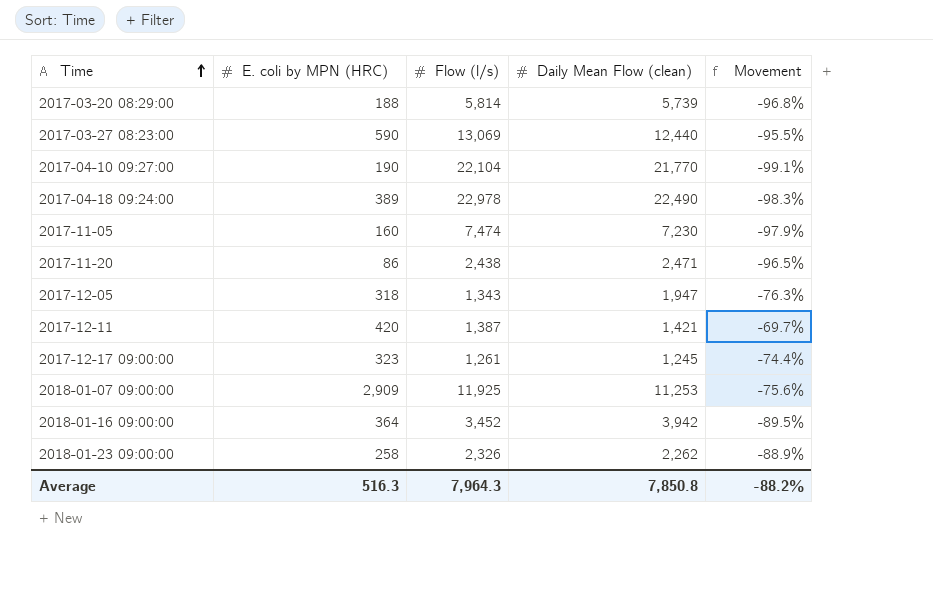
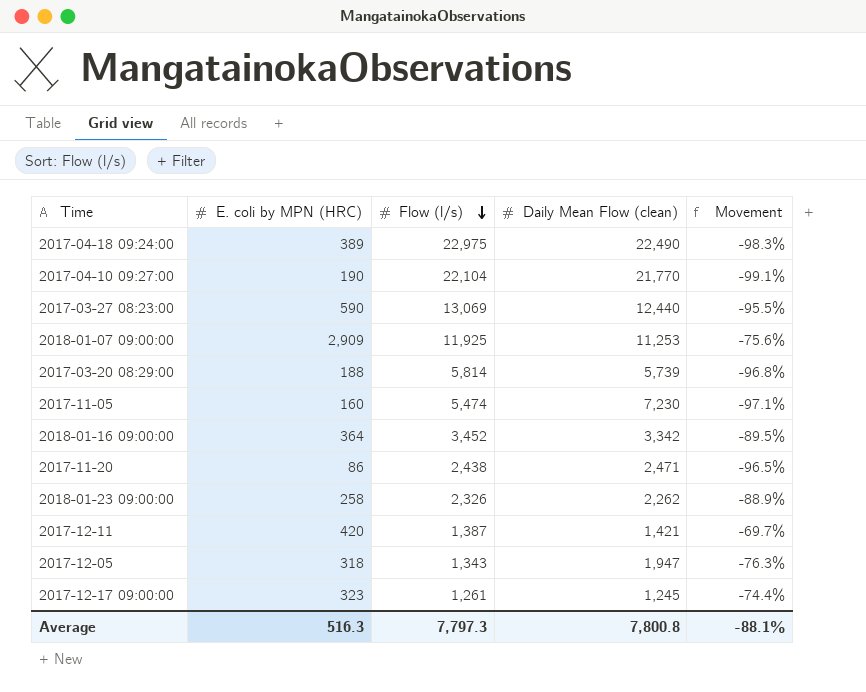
row order: Time ascending -> Flow (l/s) descending
2017-04-18 09:24:00 | Flow (l/s): 22,978 -> 22,975
2017-11-05 | Flow (l/s): 7,474 -> 5,474
2017-11-05 | Movement: -97.9% -> -97.1%
2018-01-16 09:00:00 | Daily Mean Flow (clean): 3,942 -> 3,342
Average | Flow (l/s): 7,964.3 -> 7,797.3
Average | Daily Mean Flow (clean): 7,850.8 -> 7,800.8
Average | Movement: -88.2% -> -88.1%

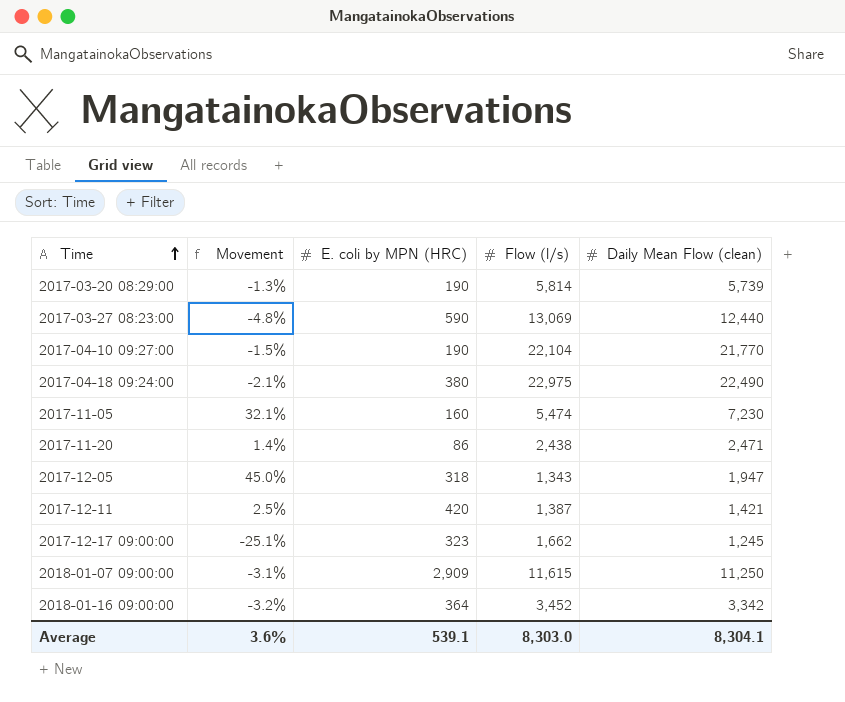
row order: Flow (l/s) descending -> Time ascending
column Movement | formula: ([E. coli by MPN (HRC)] - [Flow (l/s)]) / [Flow (l/s)] -> ([Daily Mean Flow (clean)] - [Flow (l/s)]) / [Flow (l/s)]
column Movement | position: 5 -> 2
row 2018-01-23 09:00:00: 258 | 2,326 | 2,262 | -88.9% -> none
2017-03-20 08:29:00 | E. coli by MPN (HRC): 188 -> 190
2017-04-18 09:24:00 | E. coli by MPN (HRC): 389 -> 380
2017-12-17 09:00:00 | Flow (l/s): 1,261 -> 1,662
2018-01-07 09:00:00 | Flow (l/s): 11,925 -> 11,615
2018-01-07 09:00:00 | Daily Mean Flow (clean): 11,253 -> 11,250
Average | Movement: -88.1% -> 3.6%
Average | E. coli by MPN (HRC): 516.3 -> 539.1
Average | Flow (l/s): 7,797.3 -> 8,303.0
Average | Daily Mean Flow (clean): 7,800.8 -> 8,304.1

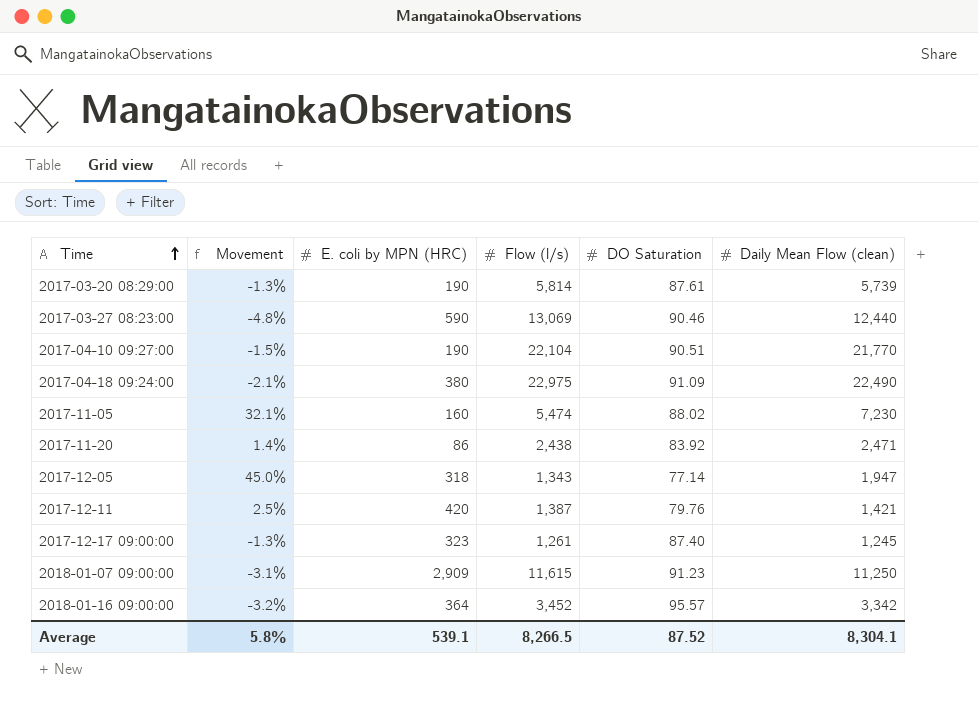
column DO Saturation | position: none -> 5
2017-12-17 09:00:00 | Movement: -25.1% -> -1.3%
2017-12-17 09:00:00 | Flow (l/s): 1,662 -> 1,261
Average | Movement: 3.6% -> 5.8%
Average | Flow (l/s): 8,303.0 -> 8,266.5

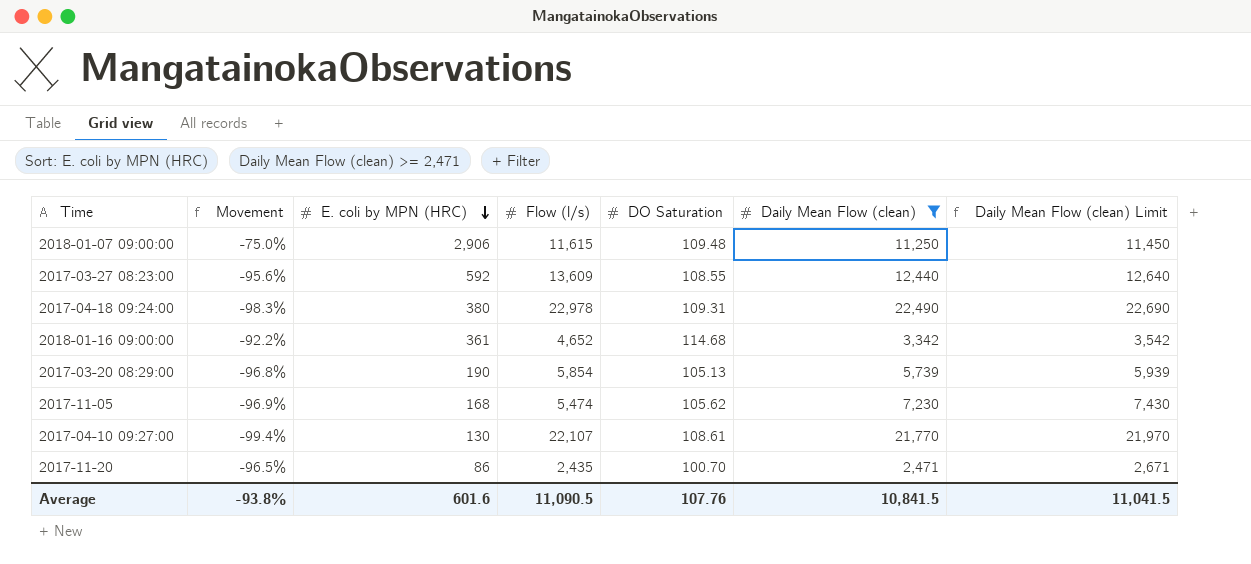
filter: none -> Daily Mean Flow (clean) >= 2,471
row order: Time ascending -> E. coli by MPN (HRC) descending
column Movement | formula: ([Daily Mean Flow (clean)] - [Flow (l/s)]) / [Flow (l/s)] -> ([E. coli by MPN (HRC)] - [Flow (l/s)]) / [Flow (l/s)]
column Daily Mean Flow (clean) Limit | formula: none -> [Daily Mean Flow (clean)] + 200
2018-01-07 09:00:00 | E. coli by MPN (HRC): 2,909 -> 2,906
2018-01-07 09:00:00 | DO Saturation: 91.23 -> 109.48
2017-03-27 08:23:00 | E. coli by MPN (HRC): 590 -> 592
2017-03-27 08:23:00 | Flow (l/s): 13,069 -> 13,609
2017-03-27 08:23:00 | DO Saturation: 90.46 -> 108.55
2017-04-18 09:24:00 | Flow (l/s): 22,975 -> 22,978
2017-04-18 09:24:00 | DO Saturation: 91.09 -> 109.31
2018-01-16 09:00:00 | E. coli by MPN (HRC): 364 -> 361
2018-01-16 09:00:00 | Flow (l/s): 3,452 -> 4,652
2018-01-16 09:00:00 | DO Saturation: 95.57 -> 114.68
2017-03-20 08:29:00 | Flow (l/s): 5,814 -> 5,854
2017-03-20 08:29:00 | DO Saturation: 87.61 -> 105.13
2017-11-05 | E. coli by MPN (HRC): 160 -> 168
2017-11-05 | DO Saturation: 88.02 -> 105.62
2017-04-10 09:27:00 | E. coli by MPN (HRC): 190 -> 130
2017-04-10 09:27:00 | Flow (l/s): 22,104 -> 22,107
2017-04-10 09:27:00 | DO Saturation: 90.51 -> 108.61
2017-11-20 | Flow (l/s): 2,438 -> 2,435
2017-11-20 | DO Saturation: 83.92 -> 100.70
Average | Movement: 5.8% -> -93.8%
Average | E. coli by MPN (HRC): 539.1 -> 601.6
Average | Flow (l/s): 8,266.5 -> 11,090.5
Average | DO Saturation: 87.52 -> 107.76
Average | Daily Mean Flow (clean): 8,304.1 -> 10,841.5

